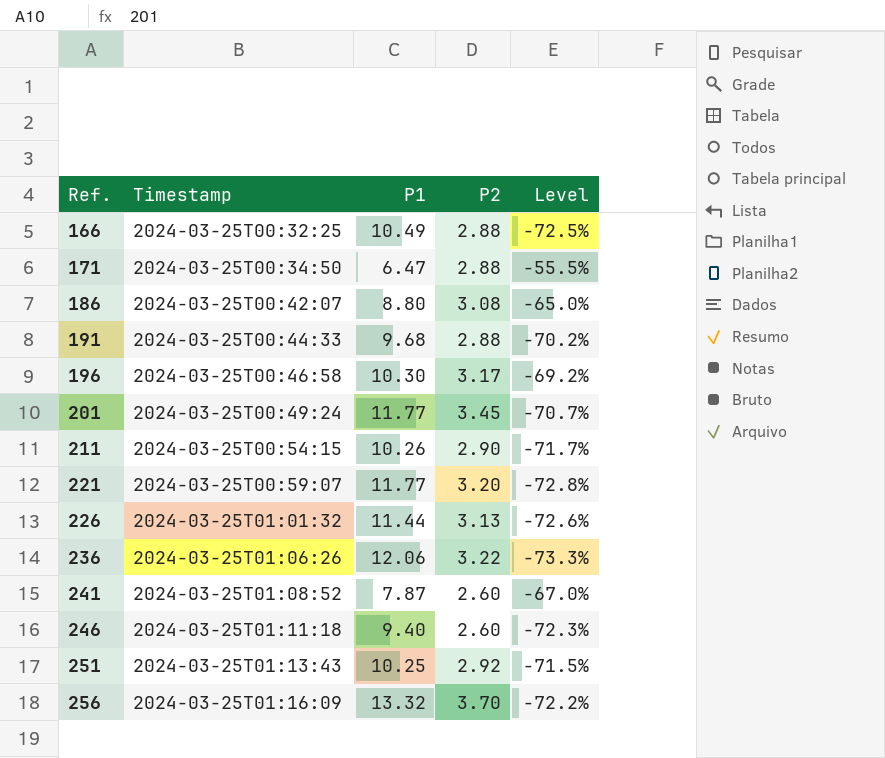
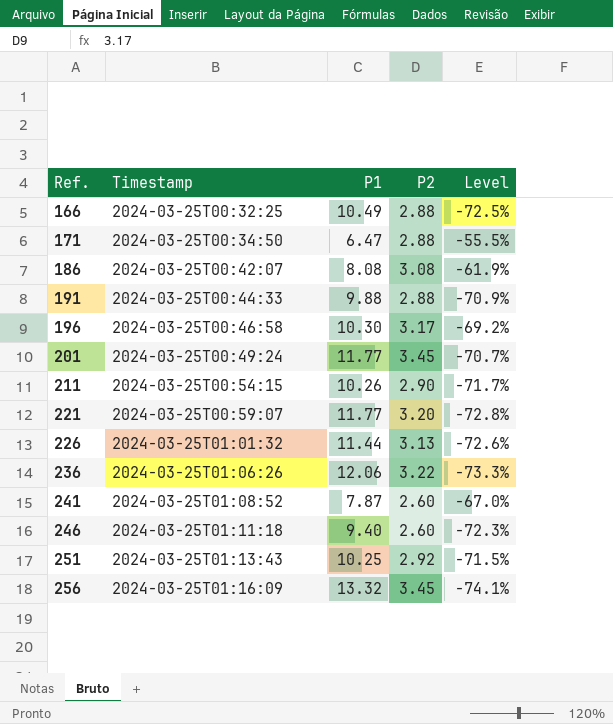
186 | P1: 8.80 -> 8.08
186 | Level: -65.0% -> -61.9%
191 | P1: 9.68 -> 9.88
191 | Level: -70.2% -> -70.9%
256 | P2: 3.70 -> 3.45
256 | Level: -72.2% -> -74.1%

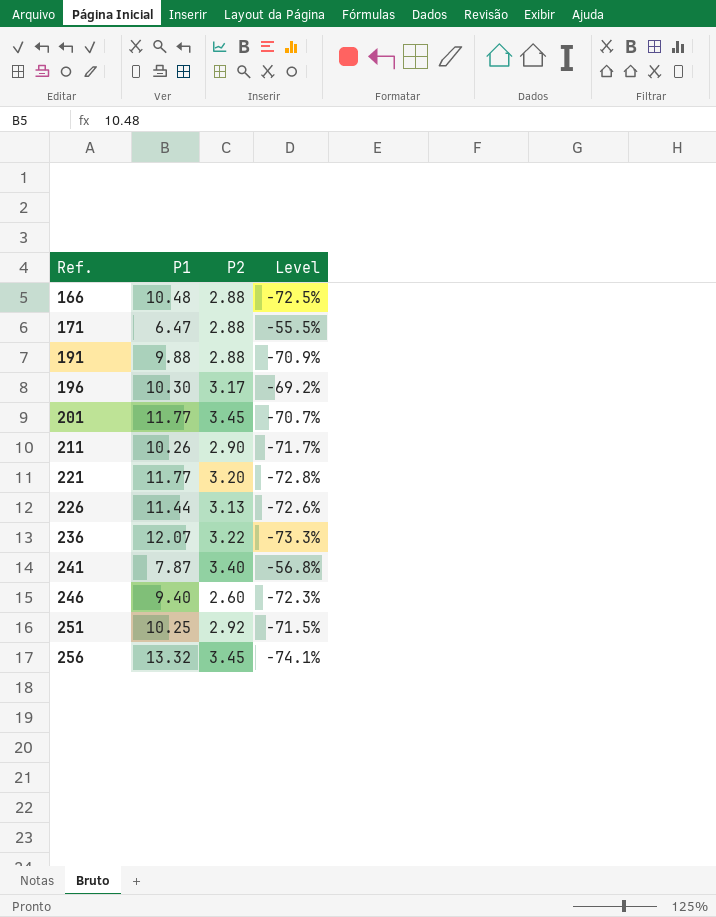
column Timestamp | position: 2 -> none
row 186: 2024-03-25T00:42:07 | 8.08 | 3.08 | -61.9% -> none
166 | P1: 10.49 -> 10.48
236 | P1: 12.06 -> 12.07
241 | P2: 2.60 -> 3.40
241 | Level: -67.0% -> -56.8%

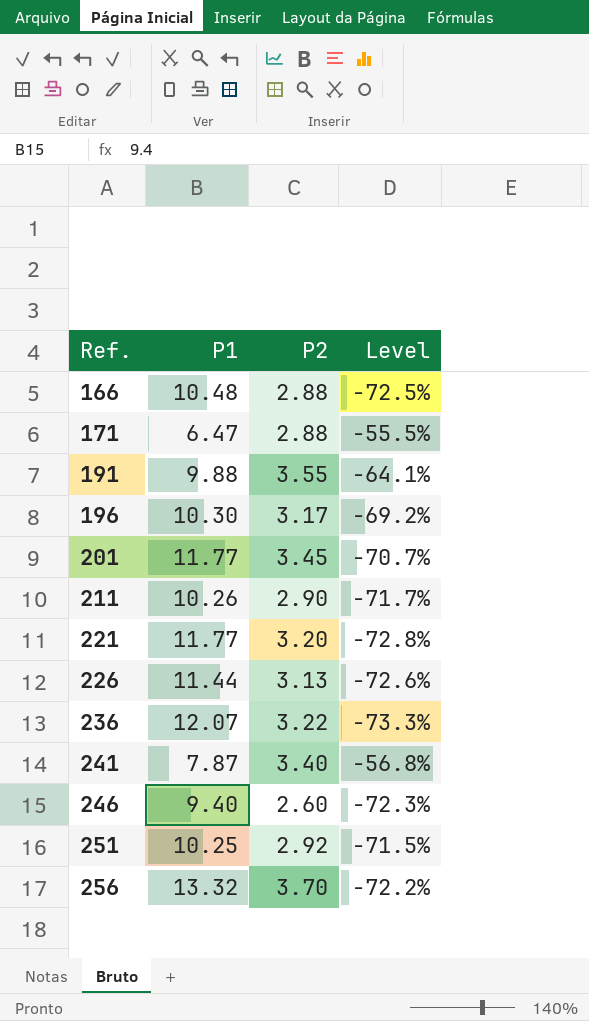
191 | P2: 2.88 -> 3.55
191 | Level: -70.9% -> -64.1%
256 | P2: 3.45 -> 3.70
256 | Level: -74.1% -> -72.2%

